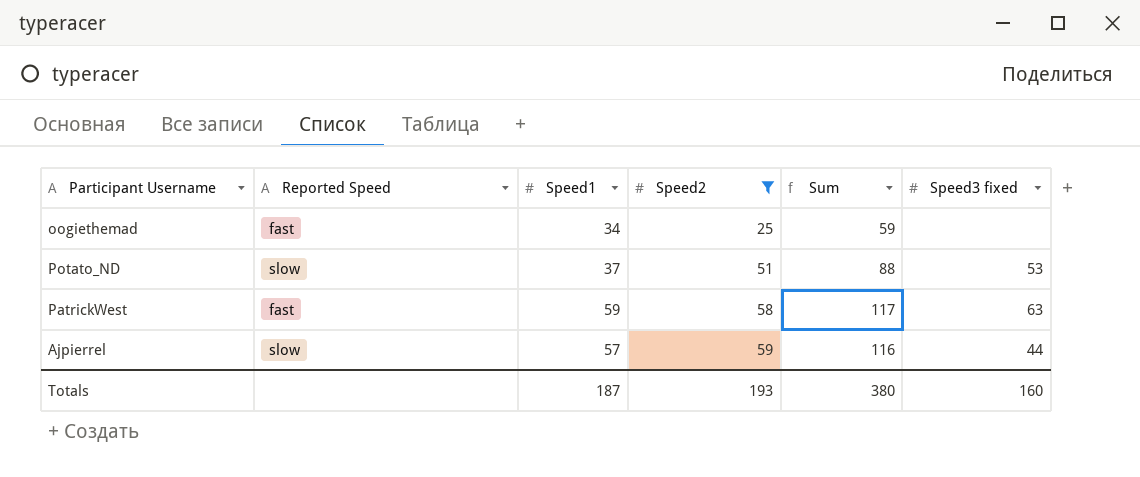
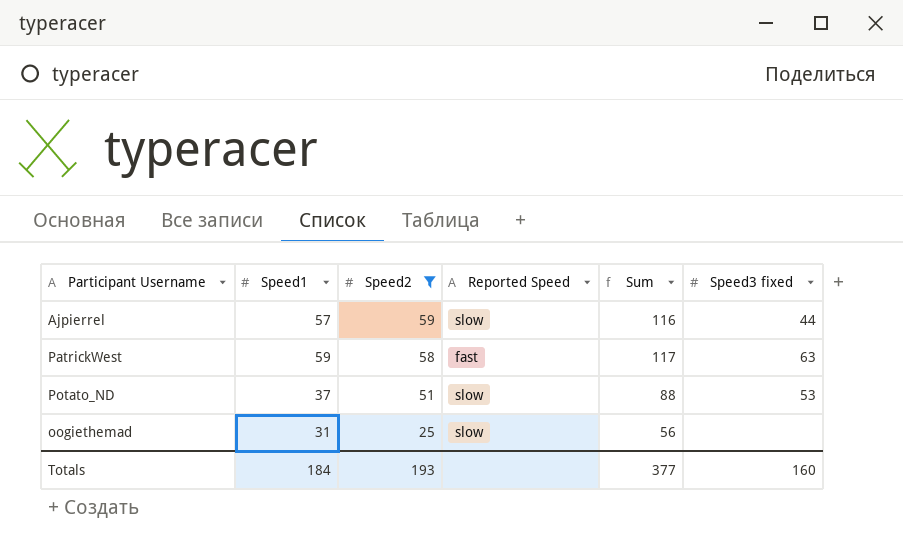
row order: Speed2 ascending -> Speed2 descending
column Reported Speed | position: 2 -> 4
oogiethemad | Speed1: 34 -> 31
oogiethemad | Reported Speed: fast -> slow
oogiethemad | Sum: 59 -> 56
Totals | Speed1: 187 -> 184
Totals | Sum: 380 -> 377

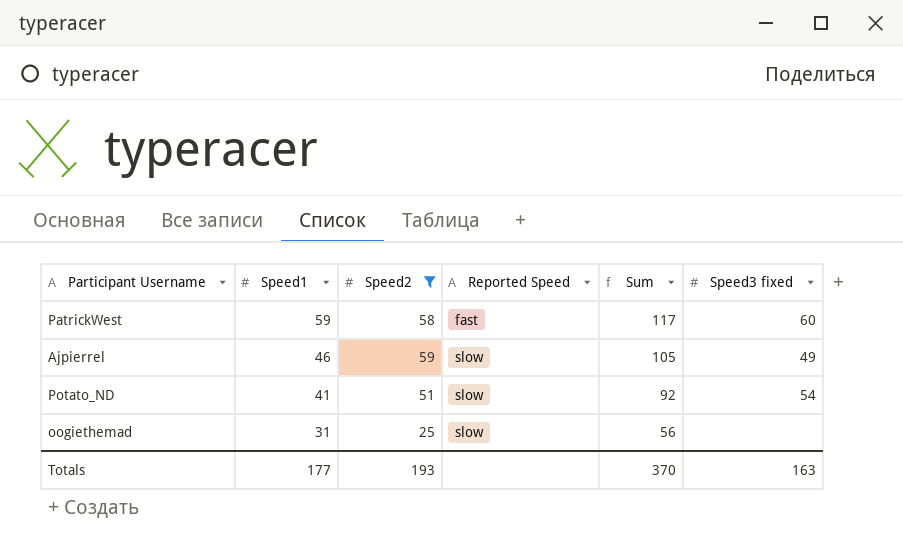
row order: Speed2 descending -> Speed1 descending
PatrickWest | Speed3 fixed: 63 -> 60
Ajpierrel | Speed1: 57 -> 46
Ajpierrel | Sum: 116 -> 105
Ajpierrel | Speed3 fixed: 44 -> 49
Potato_ND | Speed1: 37 -> 41
Potato_ND | Sum: 88 -> 92
Potato_ND | Speed3 fixed: 53 -> 54
Totals | Speed1: 184 -> 177
Totals | Sum: 377 -> 370
Totals | Speed3 fixed: 160 -> 163

